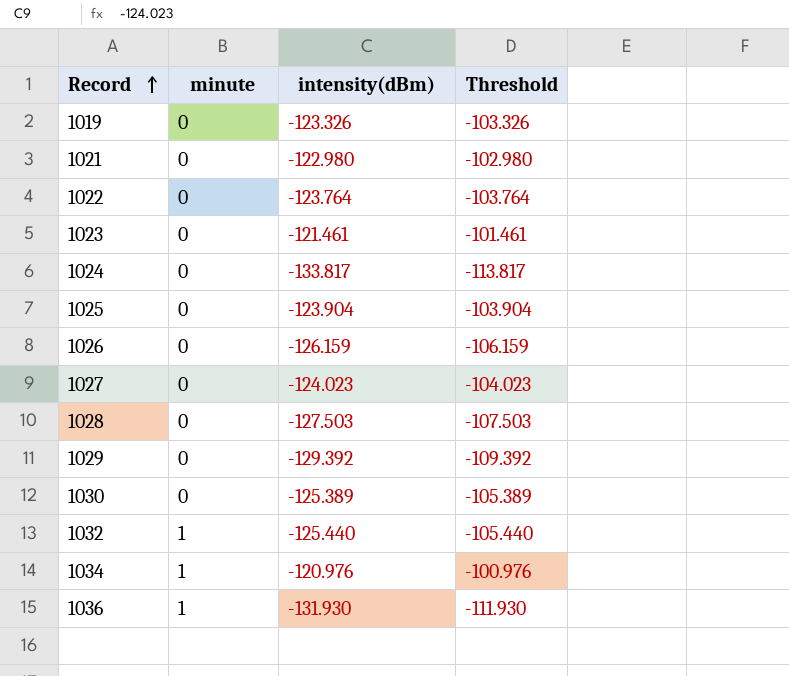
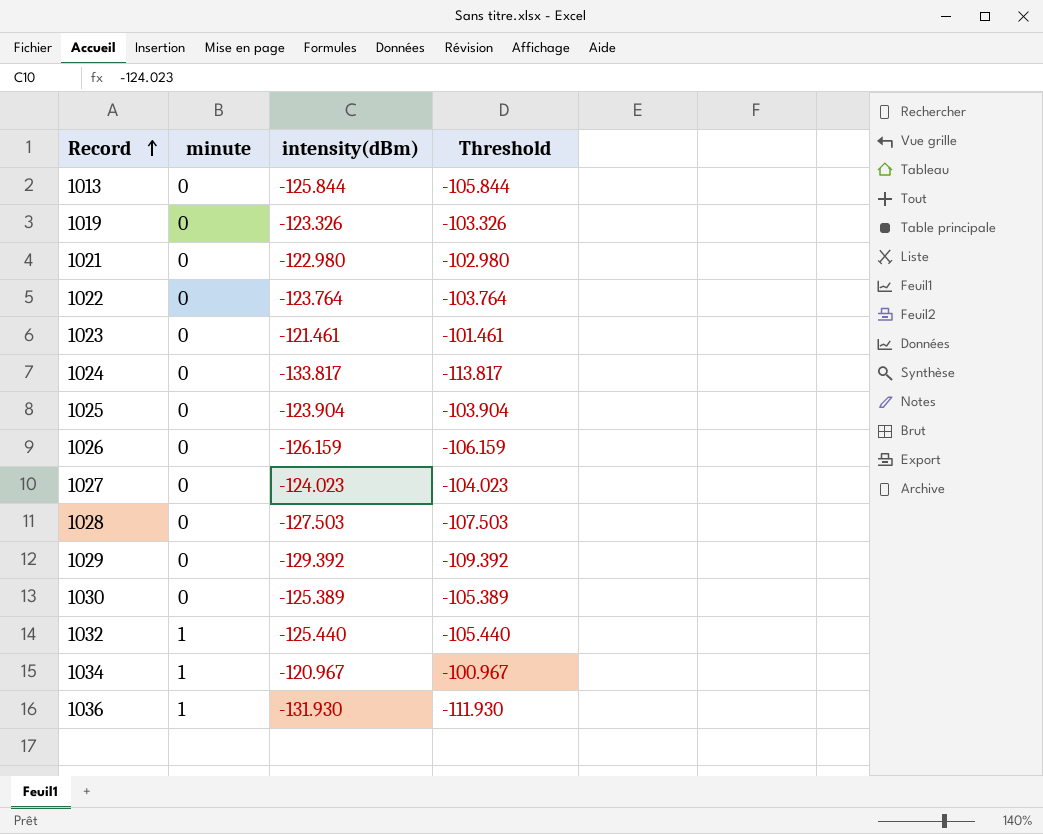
row 1013: none -> 0 | -125.844 | -105.844
1034 | intensity(dBm): -120.976 -> -120.967
1034 | Threshold: -100.976 -> -100.967

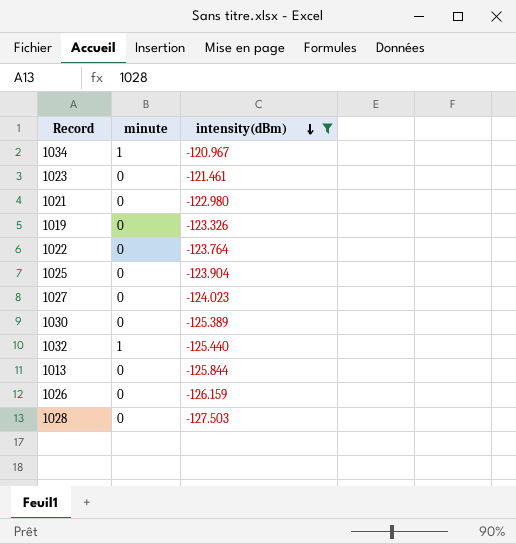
filter: none -> intensity(dBm) >= -127.503
row order: Record ascending -> intensity(dBm) descending
column Threshold | formula: [intensity(dBm)] + 20 -> none

